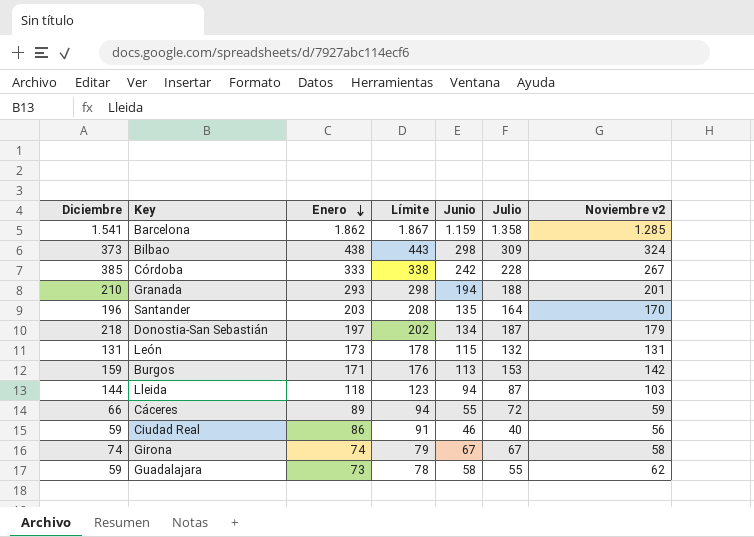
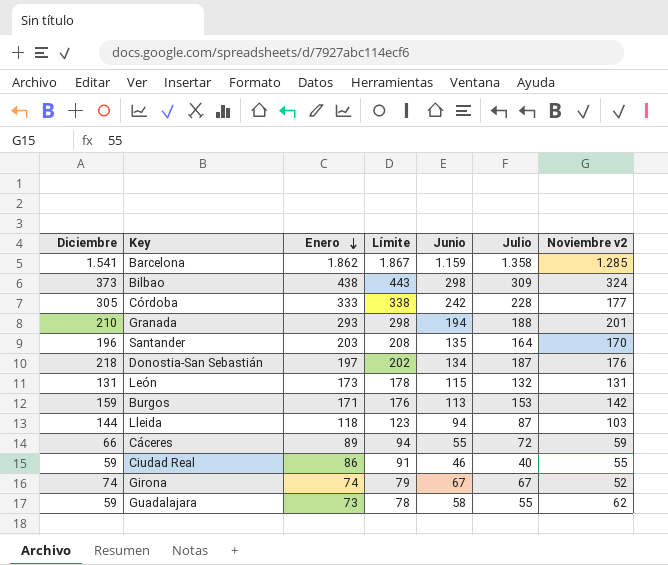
Córdoba | Diciembre: 385 -> 305
Córdoba | Noviembre v2: 267 -> 177
Donostia-San Sebastián | Noviembre v2: 179 -> 176
Ciudad Real | Noviembre v2: 56 -> 55
Girona | Noviembre v2: 58 -> 52

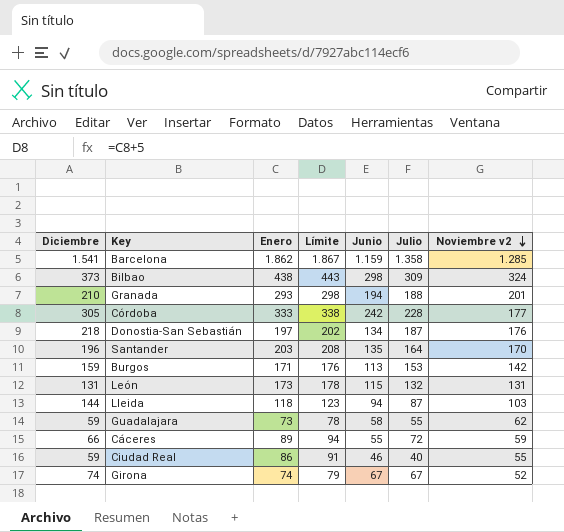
row order: Enero descending -> Noviembre v2 descending

